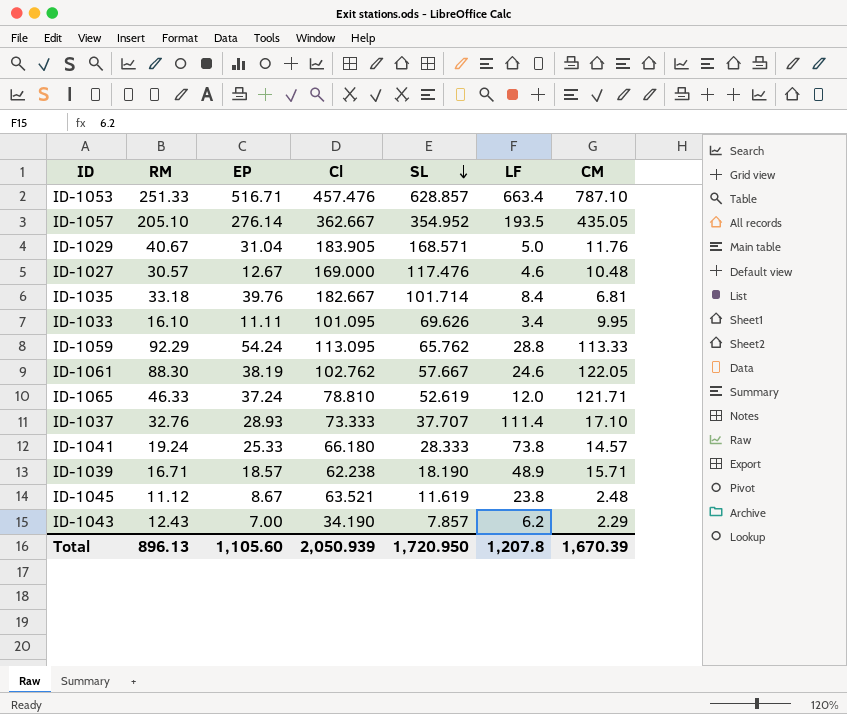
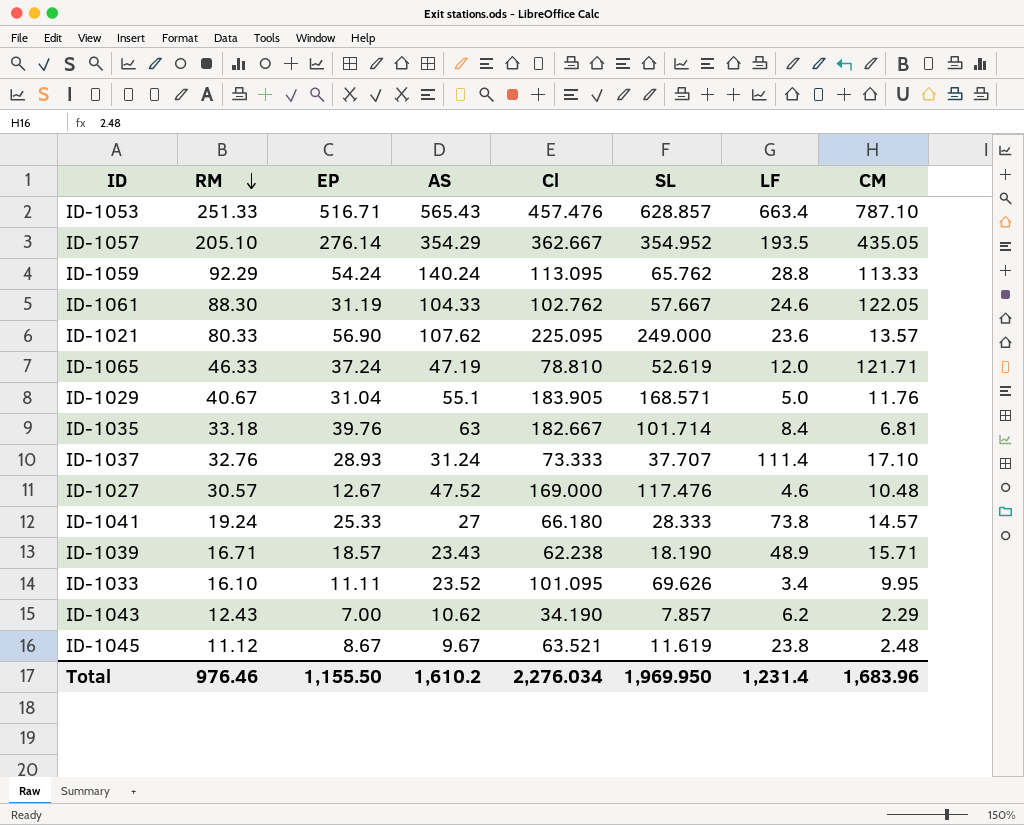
row order: SL descending -> RM descending
column AS | position: none -> 4
ID-1061 | EP: 38.19 -> 31.19
row ID-1021: none -> 80.33 | 56.90 | 107.62 | 225.095 | 249.000 | 23.6 | 13.57
Total | RM: 896.13 -> 976.46
Total | EP: 1,105.60 -> 1,155.50
Total | Cl: 2,050.939 -> 2,276.034
Total | SL: 1,720.950 -> 1,969.950
Total | LF: 1,207.8 -> 1,231.4
Total | CM: 1,670.39 -> 1,683.96

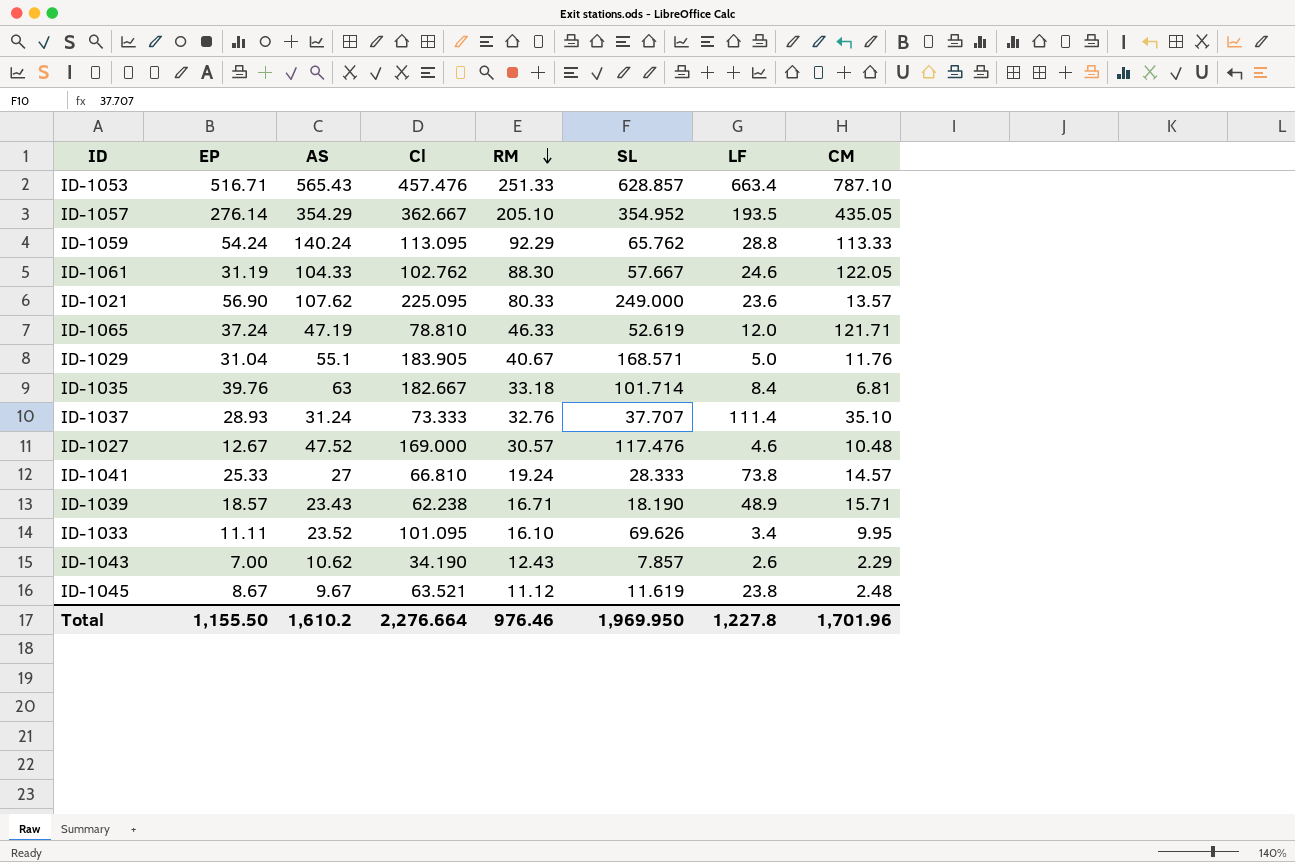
column RM | position: 2 -> 5
ID-1037 | CM: 17.10 -> 35.10
ID-1041 | Cl: 66.180 -> 66.810
ID-1043 | LF: 6.2 -> 2.6
Total | Cl: 2,276.034 -> 2,276.664
Total | LF: 1,231.4 -> 1,227.8
Total | CM: 1,683.96 -> 1,701.96

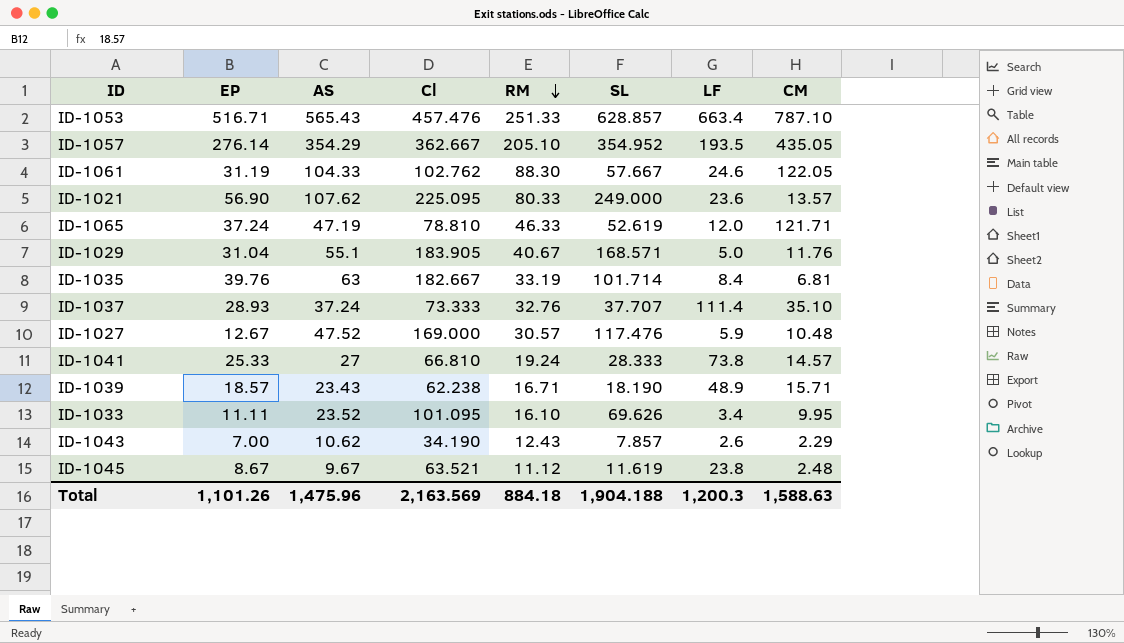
row ID-1059: 54.24 | 140.24 | 113.095 | 92.29 | 65.762 | 28.8 | 113.33 -> none
ID-1035 | RM: 33.18 -> 33.19
ID-1037 | AS: 31.24 -> 37.24
ID-1027 | LF: 4.6 -> 5.9
Total | EP: 1,155.50 -> 1,101.26
Total | AS: 1,610.2 -> 1,475.96
Total | Cl: 2,276.664 -> 2,163.569
Total | RM: 976.46 -> 884.18
Total | SL: 1,969.950 -> 1,904.188
Total | LF: 1,227.8 -> 1,200.3
Total | CM: 1,701.96 -> 1,588.63

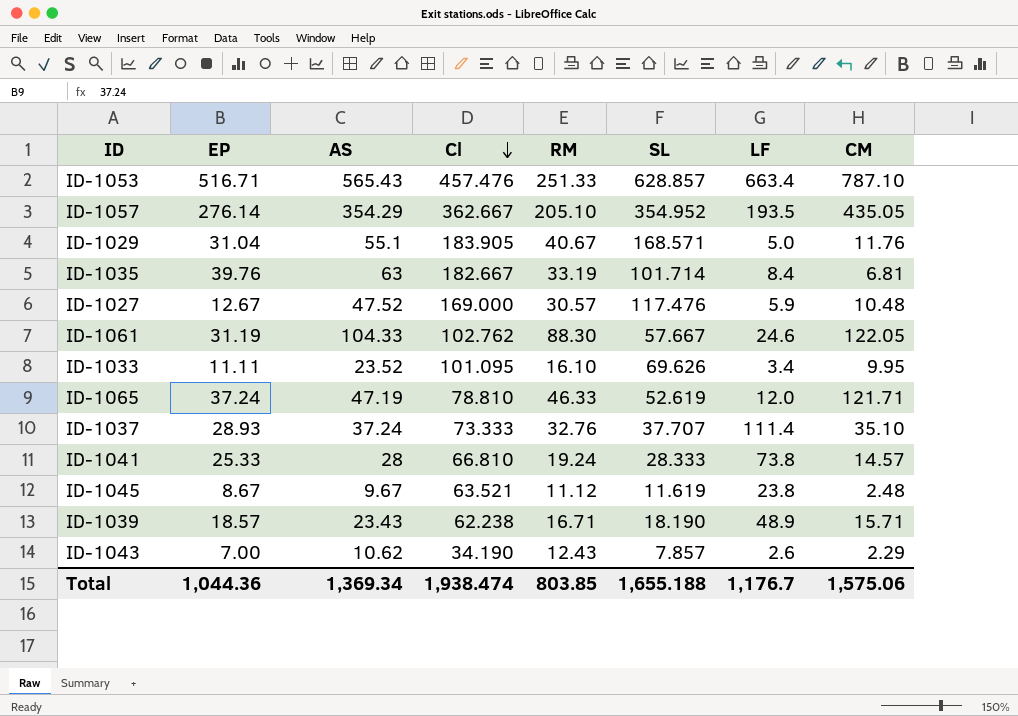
row order: RM descending -> Cl descending
row ID-1021: 56.90 | 107.62 | 225.095 | 80.33 | 249.000 | 23.6 | 13.57 -> none
ID-1041 | AS: 27 -> 28
Total | EP: 1,101.26 -> 1,044.36
Total | AS: 1,475.96 -> 1,369.34
Total | Cl: 2,163.569 -> 1,938.474
Total | RM: 884.18 -> 803.85
Total | SL: 1,904.188 -> 1,655.188
Total | LF: 1,200.3 -> 1,176.7
Total | CM: 1,588.63 -> 1,575.06

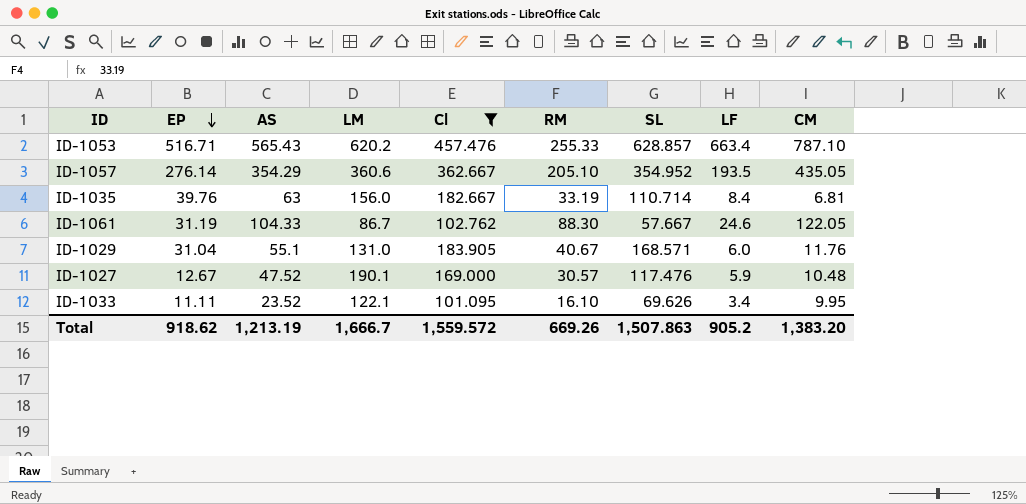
filter: none -> Cl >= 101.095
row order: Cl descending -> EP descending
column LM | position: none -> 4
ID-1053 | RM: 251.33 -> 255.33
ID-1035 | SL: 101.714 -> 110.714
ID-1029 | LF: 5.0 -> 6.0
Total | EP: 1,044.36 -> 918.62
Total | AS: 1,369.34 -> 1,213.19
Total | Cl: 1,938.474 -> 1,559.572
Total | RM: 803.85 -> 669.26
Total | SL: 1,655.188 -> 1,507.863
Total | LF: 1,176.7 -> 905.2
Total | CM: 1,575.06 -> 1,383.20

